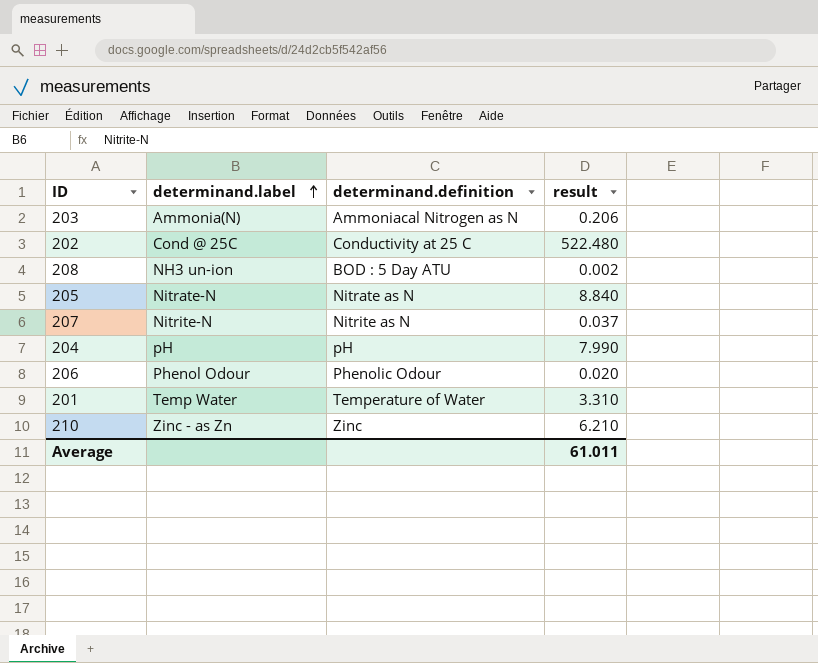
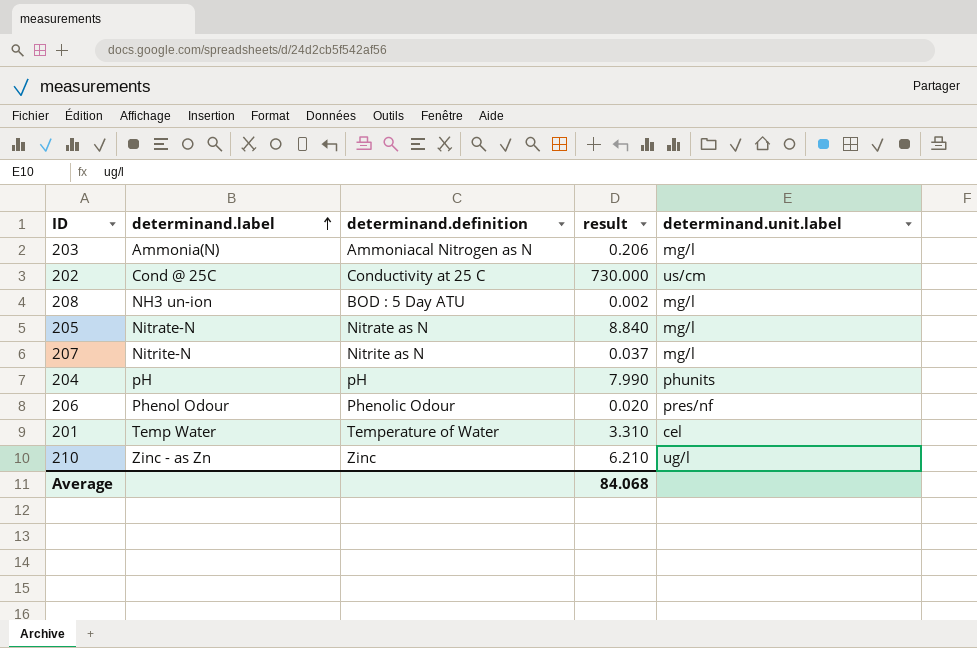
column determinand.unit.label | position: none -> 5
202 | result: 522.480 -> 730.000
Average | result: 61.011 -> 84.068

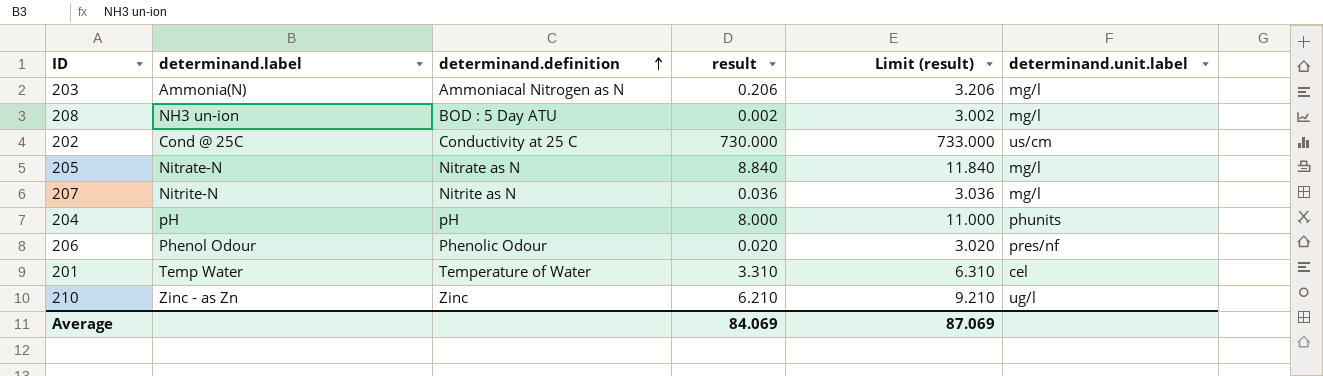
row order: determinand.label ascending -> determinand.definition ascending
column Limit (result) | formula: none -> [result] + 3
207 | result: 0.037 -> 0.036
204 | result: 7.990 -> 8.000
Average | result: 84.068 -> 84.069

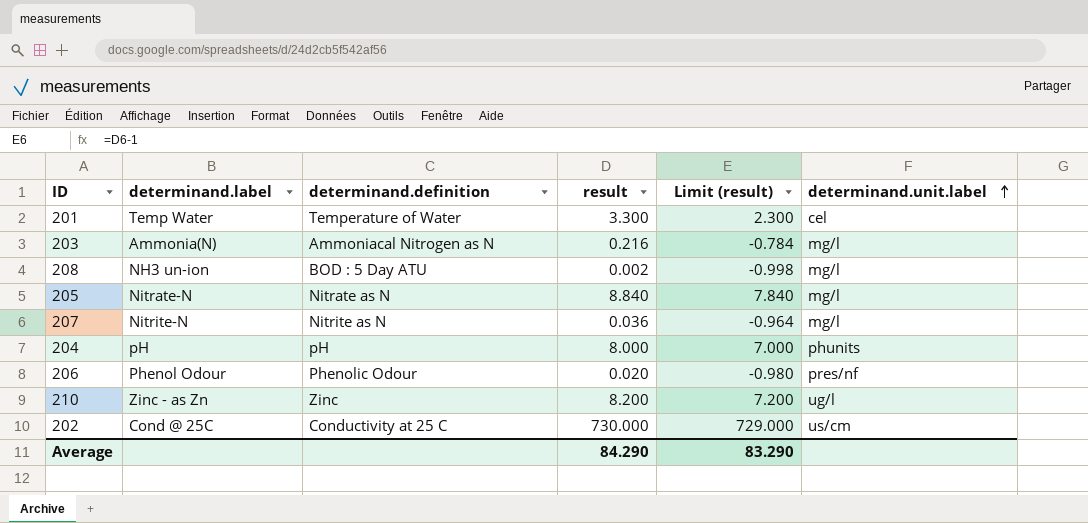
row order: determinand.definition ascending -> determinand.unit.label ascending
column Limit (result) | formula: [result] + 3 -> [result] - 1
201 | result: 3.310 -> 3.300
203 | result: 0.206 -> 0.216
210 | result: 6.210 -> 8.200
Average | result: 84.069 -> 84.290
Average | Limit (result): 87.069 -> 83.290

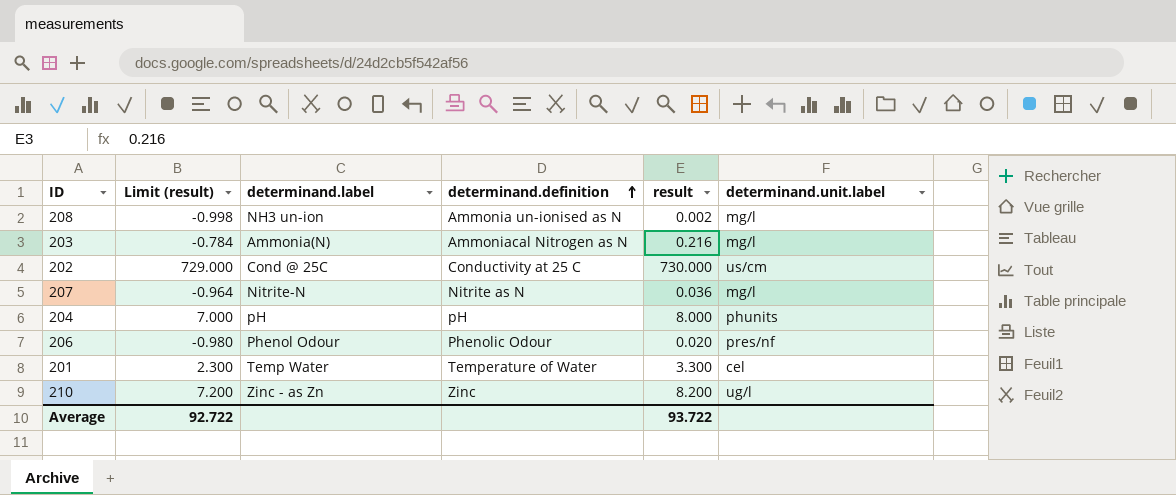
row order: determinand.unit.label ascending -> determinand.definition ascending
column Limit (result) | position: 5 -> 2
row 205: Nitrate-N | Nitrate as N | 8.840 | 7.840 | mg/l -> none
208 | determinand.definition: BOD : 5 Day ATU -> Ammonia un-ionised as N
Average | Limit (result): 83.290 -> 92.722
Average | result: 84.290 -> 93.722

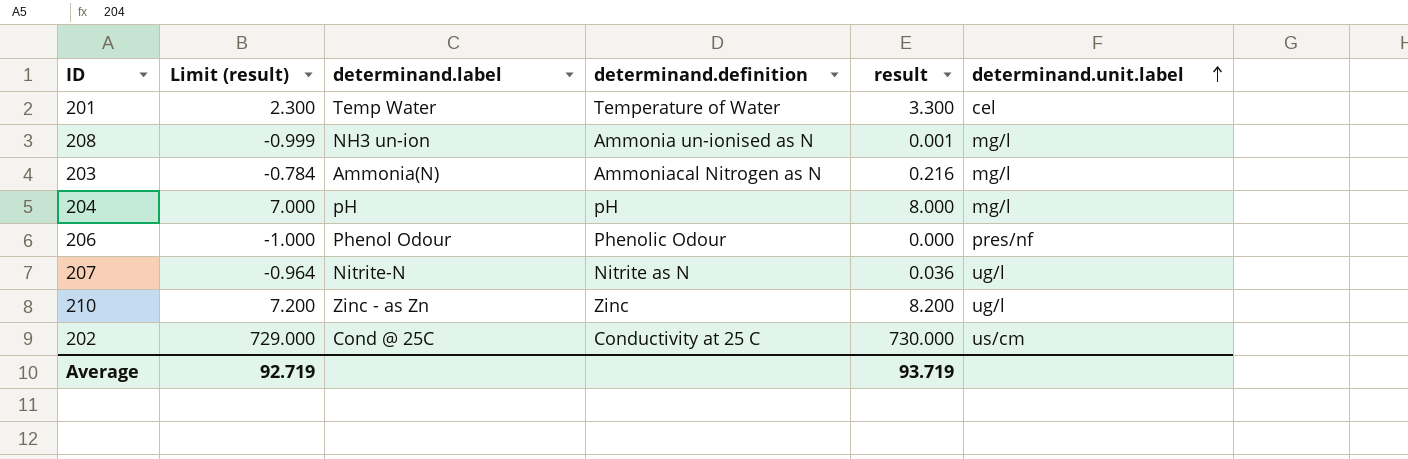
row order: determinand.definition ascending -> determinand.unit.label ascending
208 | Limit (result): -0.998 -> -0.999
208 | result: 0.002 -> 0.001
204 | determinand.unit.label: phunits -> mg/l
206 | Limit (result): -0.980 -> -1.000
206 | result: 0.020 -> 0.000
207 | determinand.unit.label: mg/l -> ug/l
Average | Limit (result): 92.722 -> 92.719
Average | result: 93.722 -> 93.719

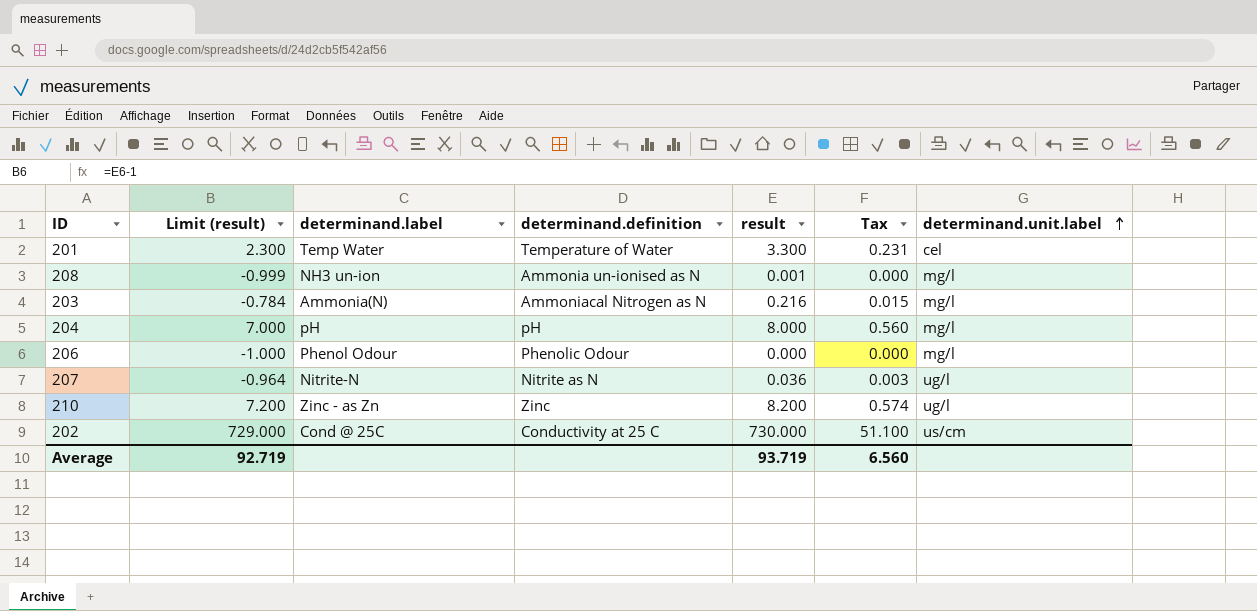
column Tax | formula: none -> [result] * 0.07
206 | determinand.unit.label: pres/nf -> mg/l

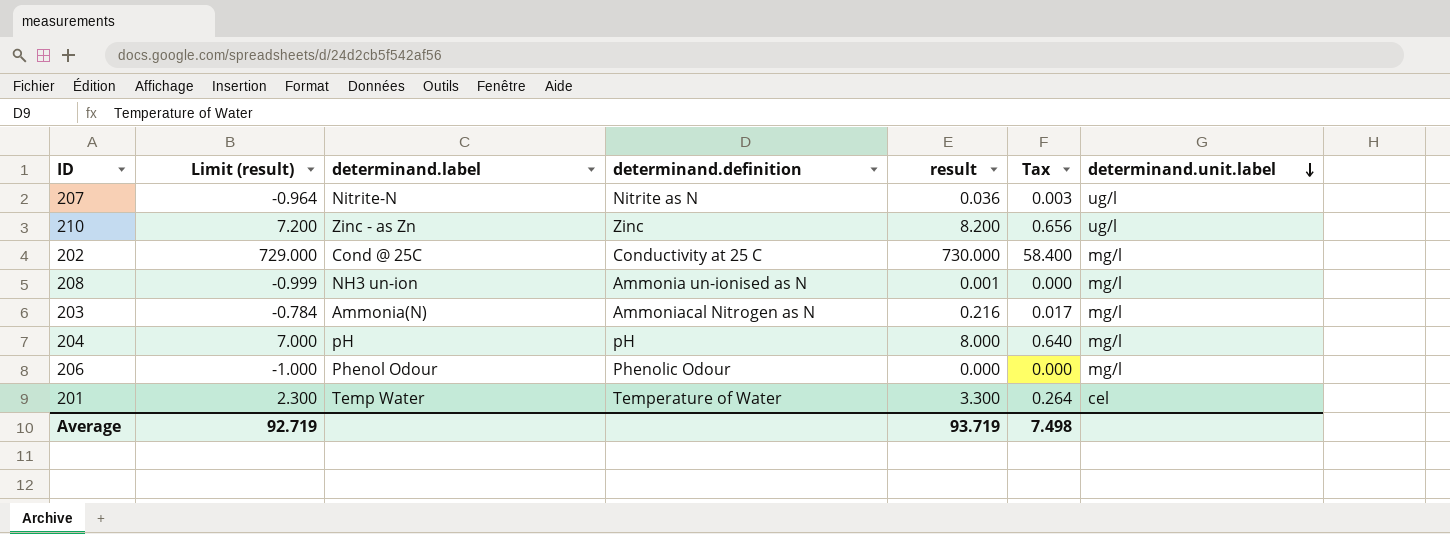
row order: determinand.unit.label ascending -> determinand.unit.label descending
column Tax | formula: [result] * 0.07 -> [result] * 0.08
202 | determinand.unit.label: us/cm -> mg/l
Average | Tax: 6.560 -> 7.498

